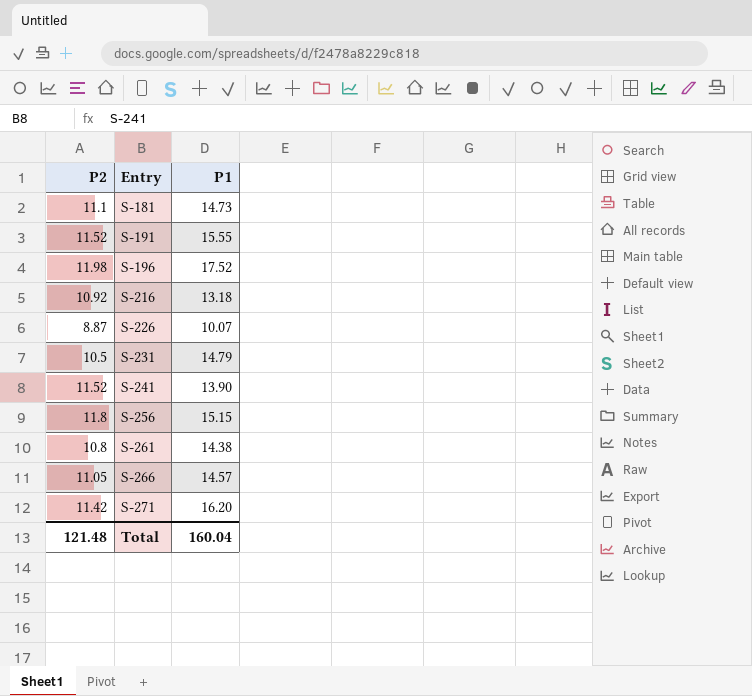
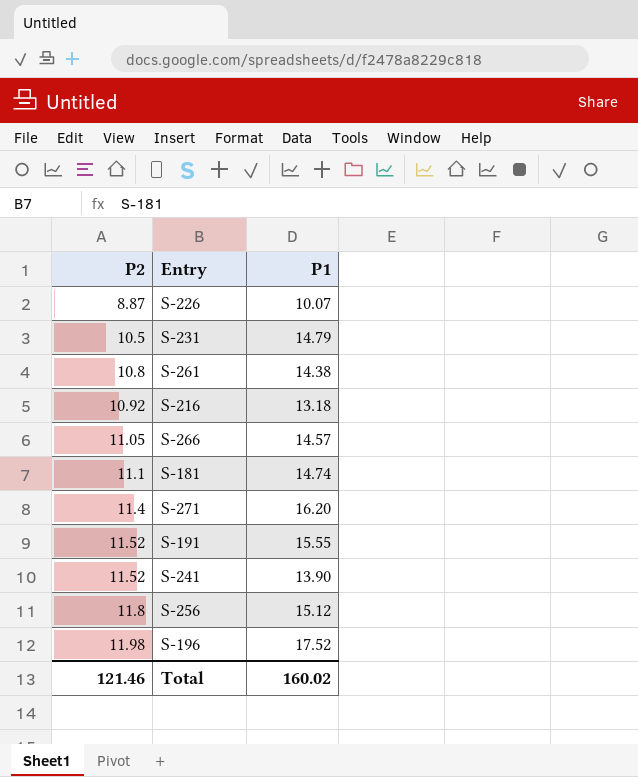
row order: Entry ascending -> P2 ascending
S-181 | P1: 14.73 -> 14.74
S-271 | P2: 11.42 -> 11.4
S-256 | P1: 15.15 -> 15.12
Total | P2: 121.48 -> 121.46
Total | P1: 160.04 -> 160.02

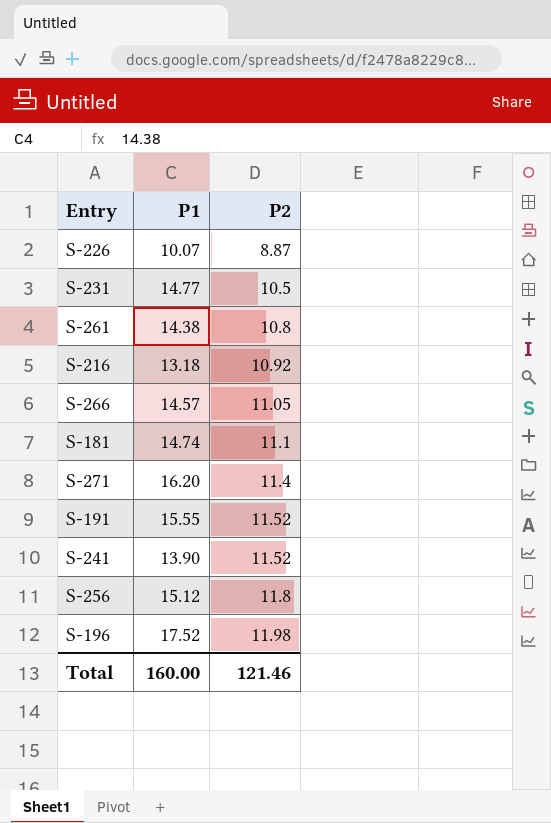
column P2 | position: 1 -> 3
S-231 | P1: 14.79 -> 14.77
Total | P1: 160.02 -> 160.00

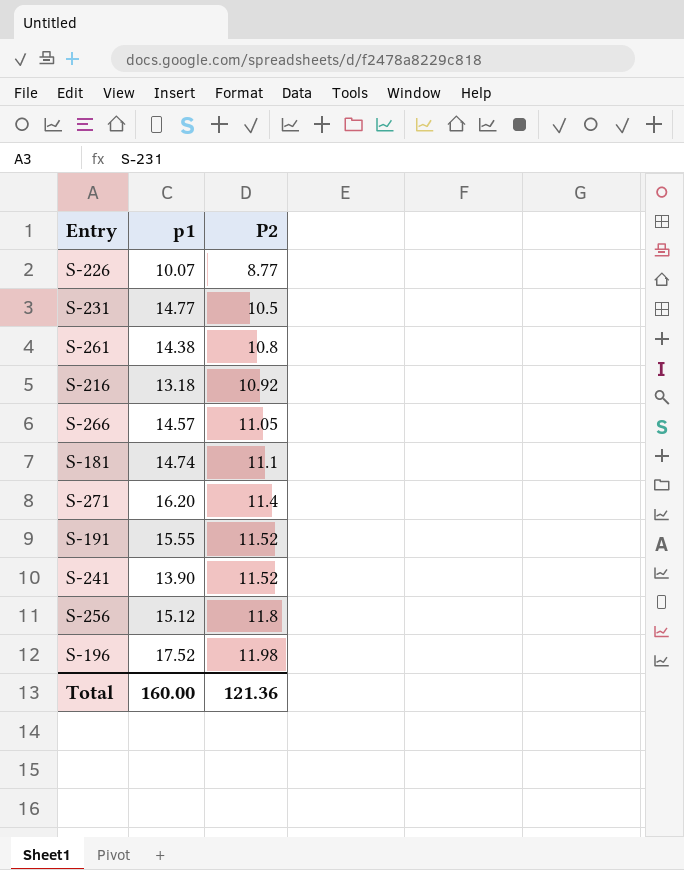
column name: P1 -> p1
S-226 | P2: 8.87 -> 8.77
Total | P2: 121.46 -> 121.36

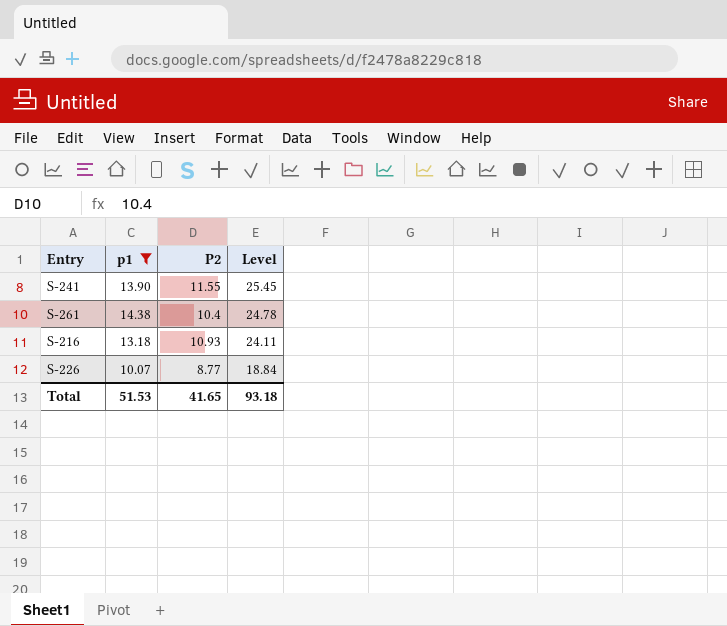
filter: none -> p1 <= 14.38
row order: P2 ascending -> Level descending
column Level | formula: none -> [p1] + [P2]
S-241 | P2: 11.52 -> 11.55
S-261 | P2: 10.8 -> 10.4
S-216 | P2: 10.92 -> 10.93
Total | p1: 160.00 -> 51.53
Total | P2: 121.36 -> 41.65

